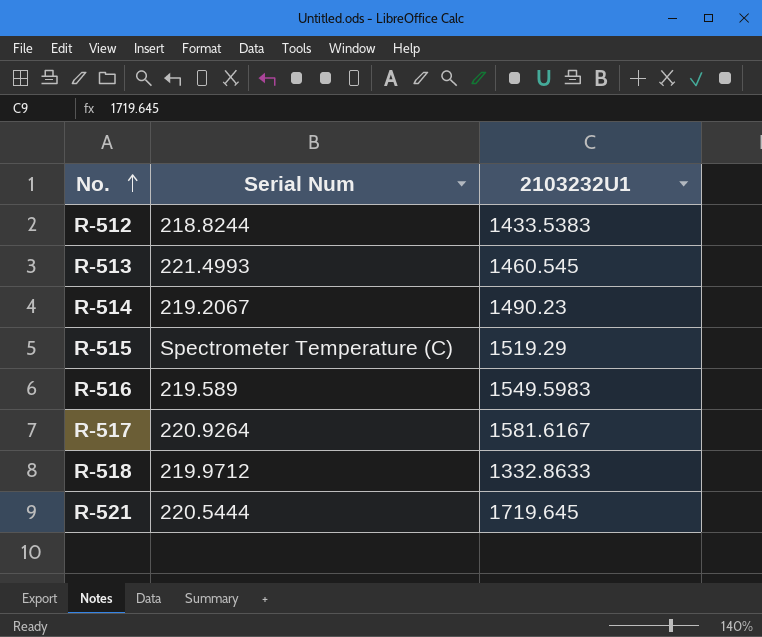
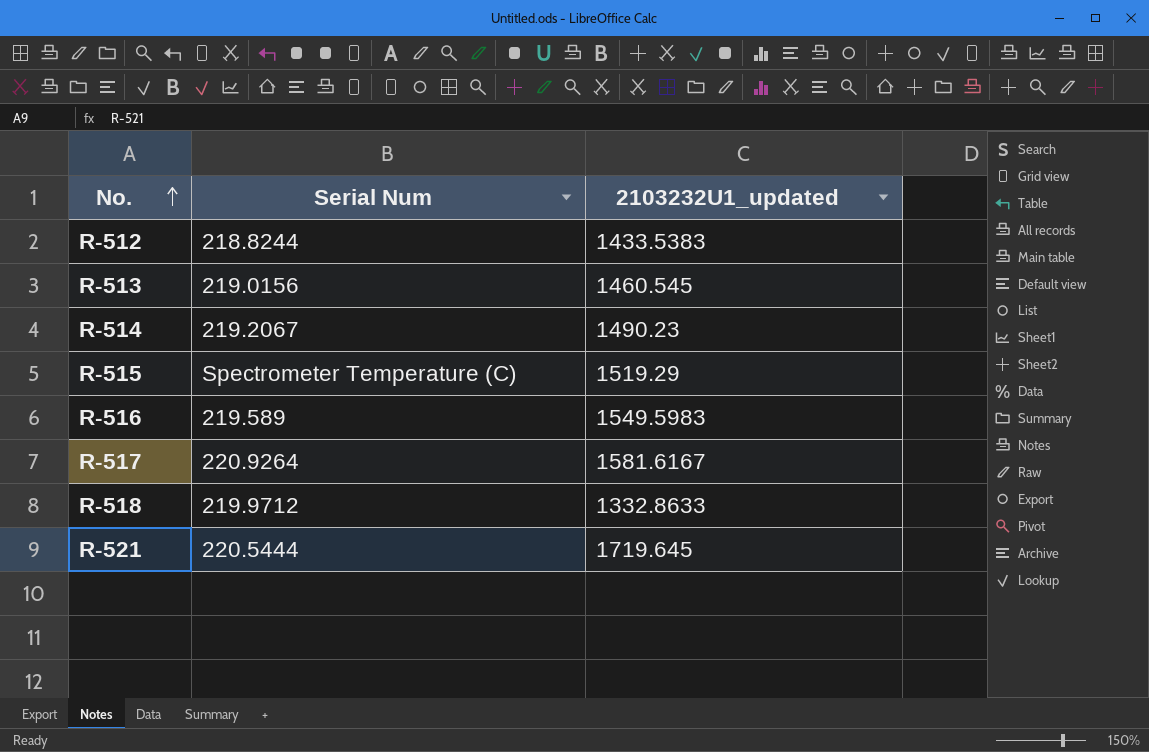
column name: 2103232U1 -> 2103232U1_updated
R-513 | Serial Num: 221.4993 -> 219.0156

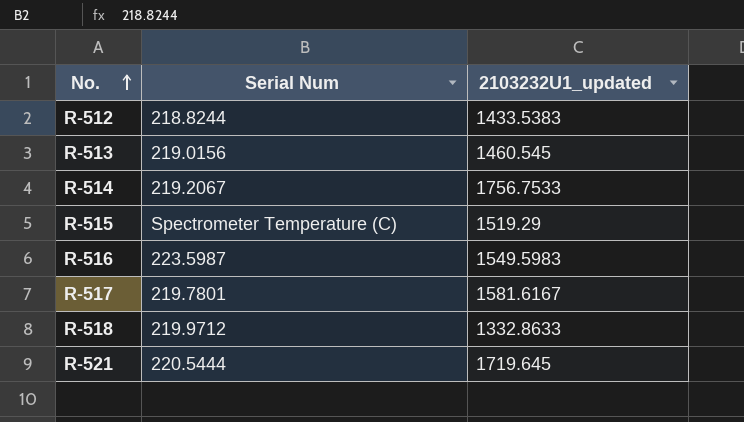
R-514 | 2103232U1_updated: 1490.23 -> 1756.7533
R-516 | Serial Num: 219.589 -> 223.5987
R-517 | Serial Num: 220.9264 -> 219.7801

